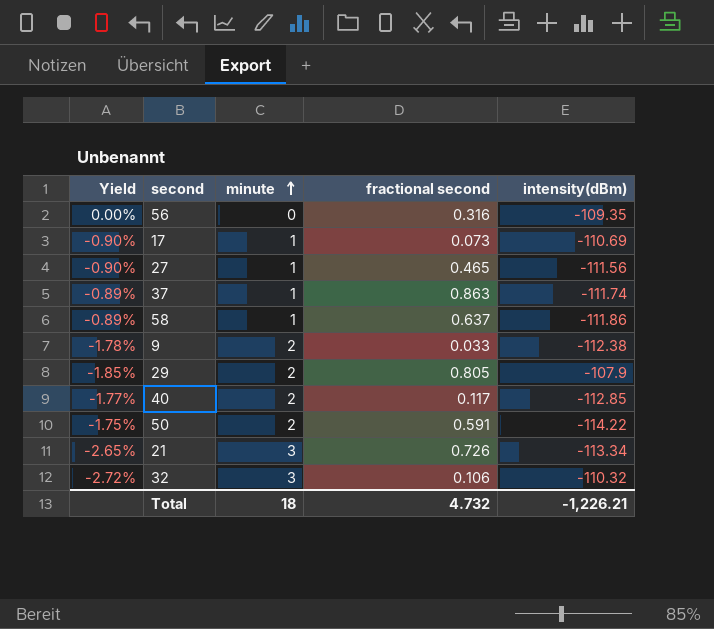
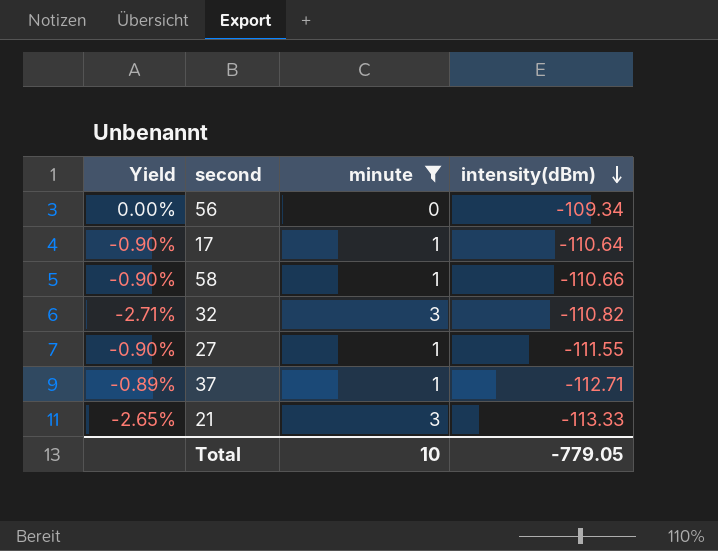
filter: none -> minute != 2
row order: minute ascending -> intensity(dBm) descending
column fractional second | position: 4 -> none
56 | intensity(dBm): -109.35 -> -109.34
17 | intensity(dBm): -110.69 -> -110.64
58 | Yield: -0.89% -> -0.90%
58 | intensity(dBm): -111.86 -> -110.66
32 | Yield: -2.72% -> -2.71%
32 | intensity(dBm): -110.32 -> -110.82
27 | intensity(dBm): -111.56 -> -111.55
37 | intensity(dBm): -111.74 -> -112.71
21 | intensity(dBm): -113.34 -> -113.33
Total | minute: 18 -> 10
Total | intensity(dBm): -1,226.21 -> -779.05

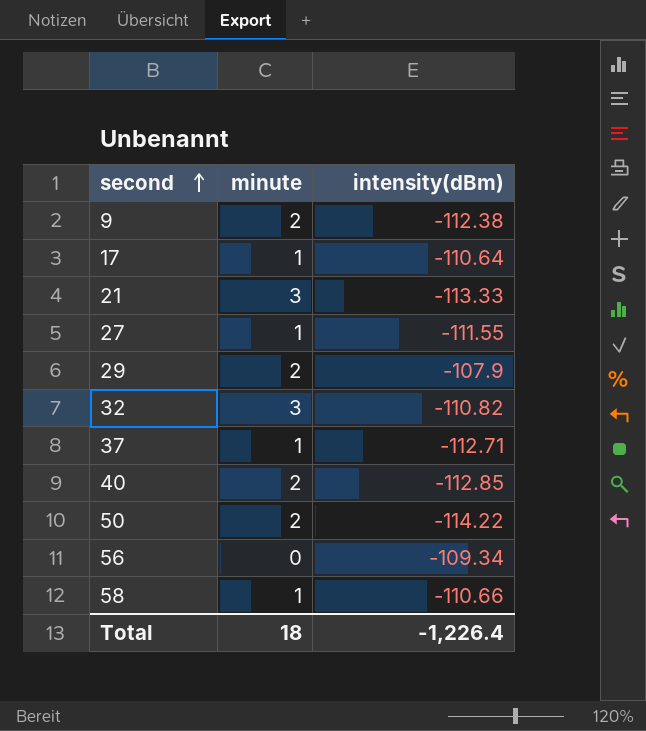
filter: minute != 2 -> none
row order: intensity(dBm) descending -> second ascending
column Yield | formula: [minute] / [intensity(dBm)] -> none
Total | minute: 10 -> 18
Total | intensity(dBm): -779.05 -> -1,226.4

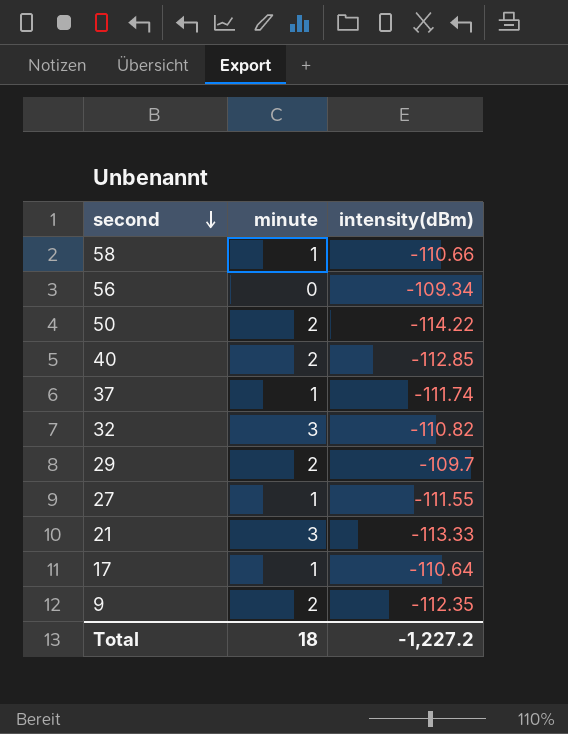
row order: second ascending -> second descending
37 | intensity(dBm): -112.71 -> -111.74
29 | intensity(dBm): -107.9 -> -109.7
9 | intensity(dBm): -112.38 -> -112.35
Total | intensity(dBm): -1,226.4 -> -1,227.2

